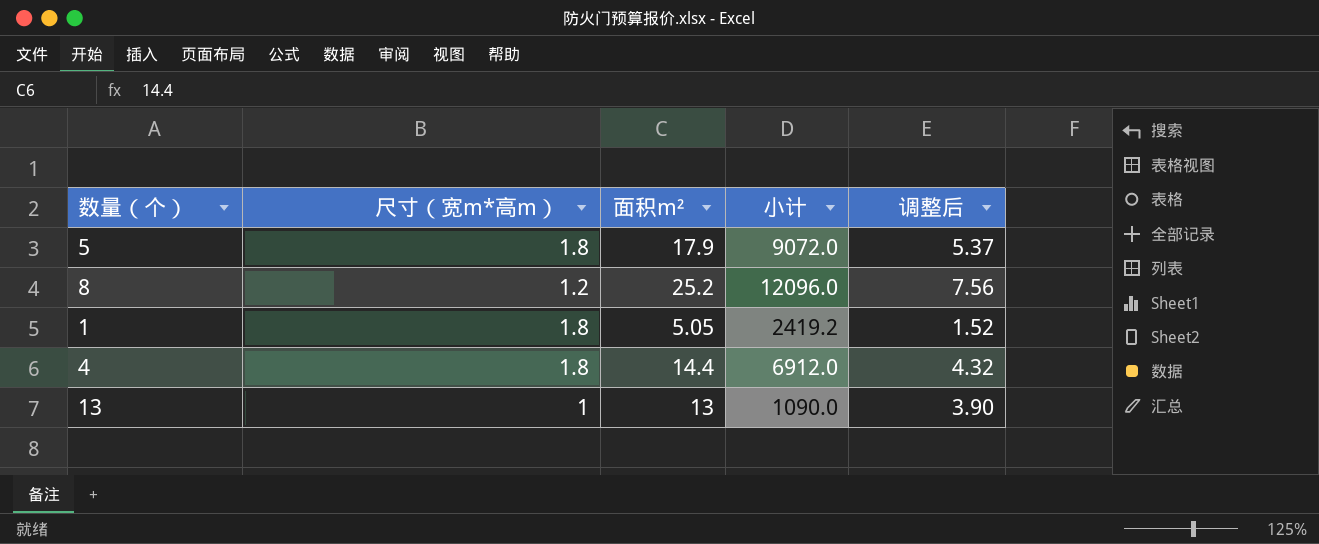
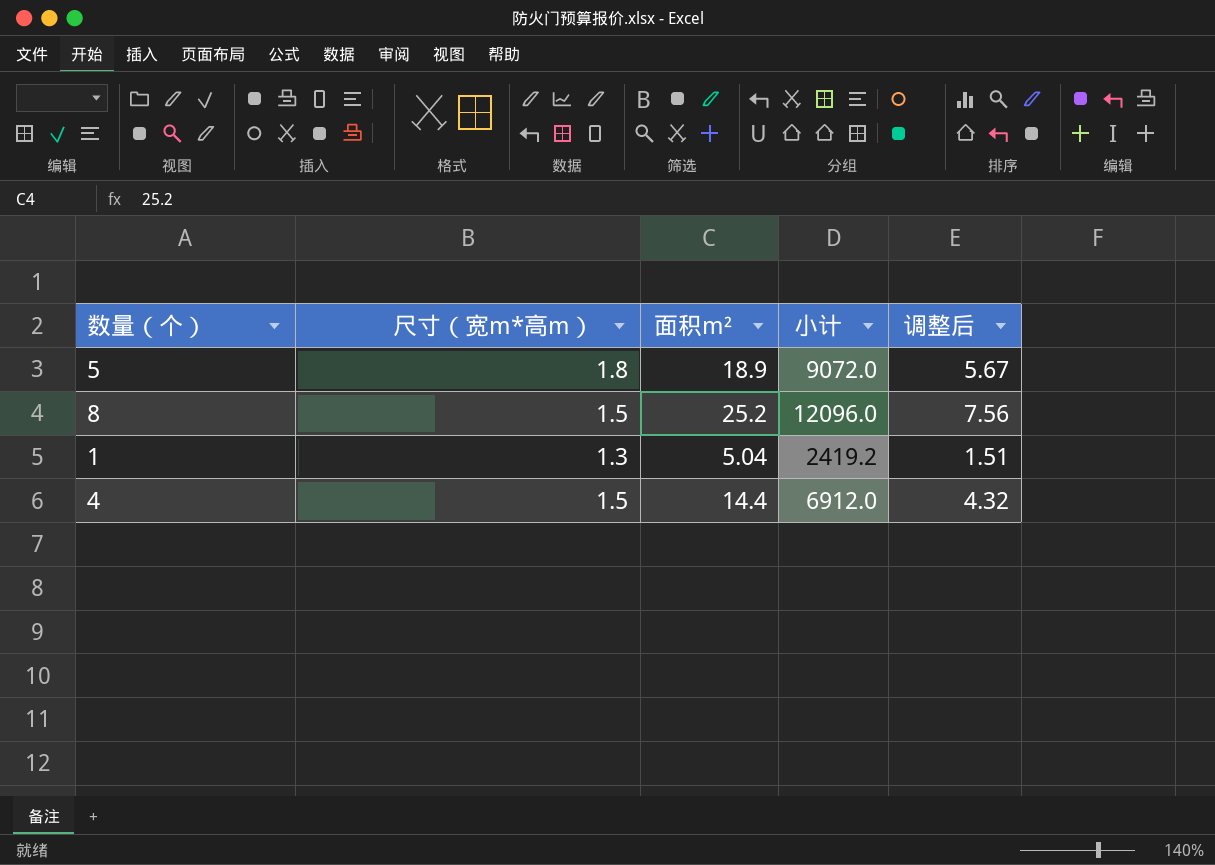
row 13: 1 | 13 | 1090.0 | 3.90 -> none
5 | 面积m²: 17.9 -> 18.9
5 | 调整后: 5.37 -> 5.67
8 | 尺寸（宽m*高m）: 1.2 -> 1.5
1 | 尺寸（宽m*高m）: 1.8 -> 1.3
1 | 面积m²: 5.05 -> 5.04
1 | 调整后: 1.52 -> 1.51
4 | 尺寸（宽m*高m）: 1.8 -> 1.5

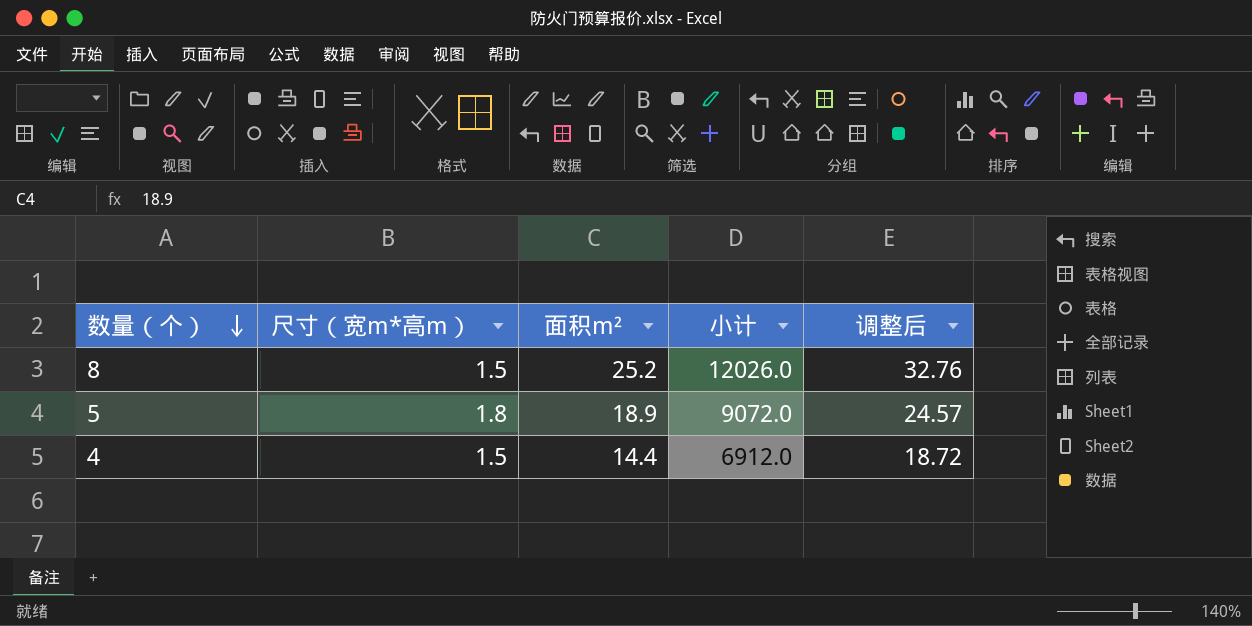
row order: none -> 数量（个） descending
column 调整后 | formula: [面积m²] * 0.3 -> [面积m²] * 1.3
row 1: 1.3 | 5.04 | 2419.2 | 1.51 -> none
8 | 小计: 12096.0 -> 12026.0

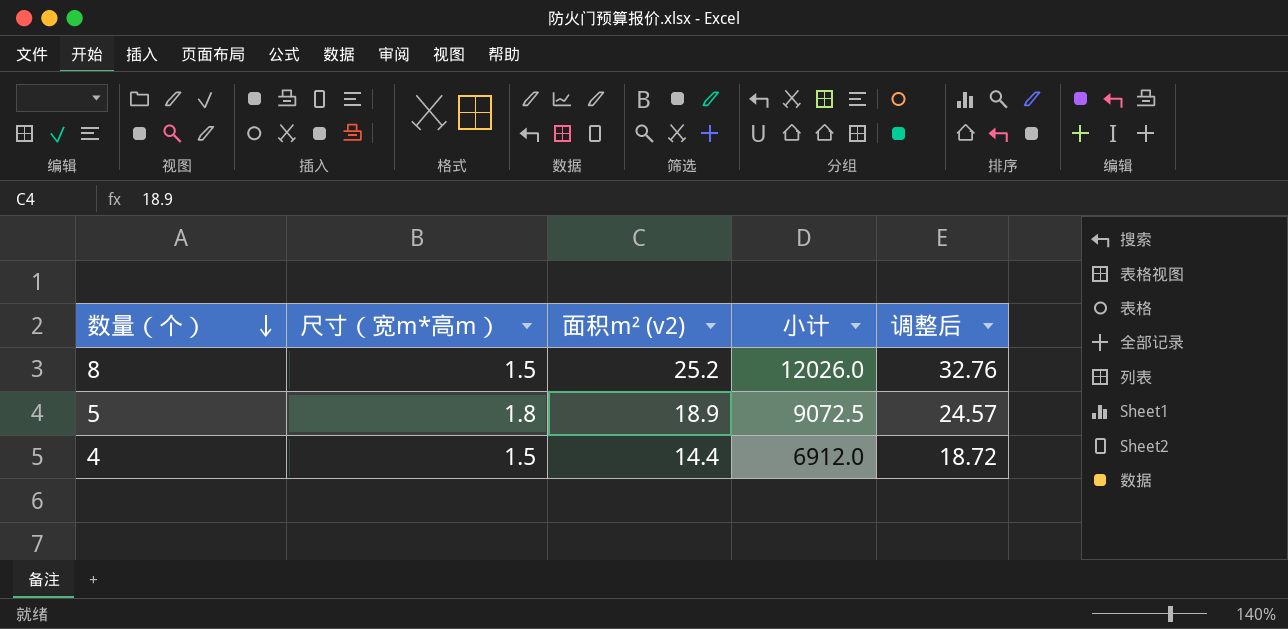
column name: 面积m² -> 面积m² (v2)
5 | 小计: 9072.0 -> 9072.5

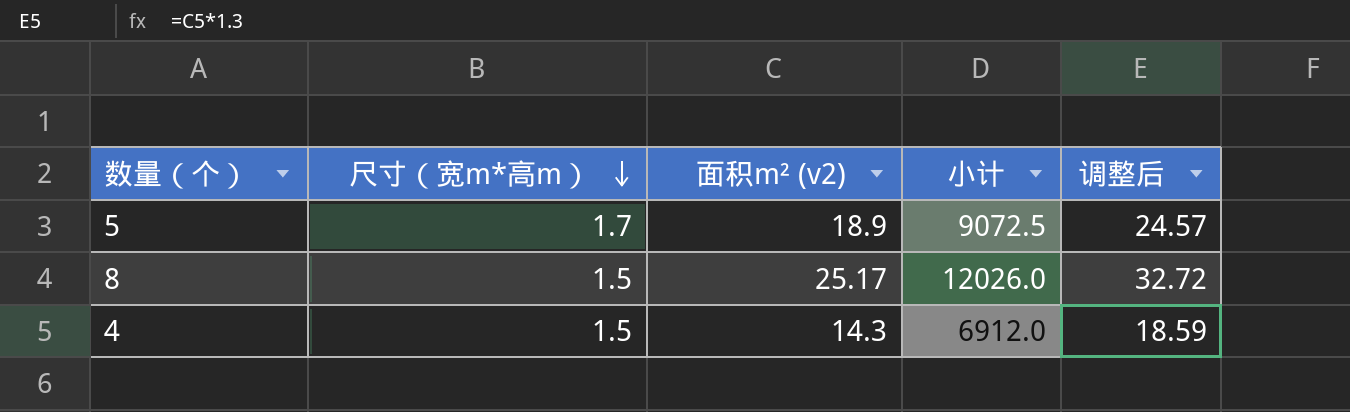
row order: 数量（个） descending -> 尺寸（宽m*高m） descending
5 | 尺寸（宽m*高m）: 1.8 -> 1.7
8 | 面积m² (v2): 25.2 -> 25.17
8 | 调整后: 32.76 -> 32.72
4 | 面积m² (v2): 14.4 -> 14.3
4 | 调整后: 18.72 -> 18.59

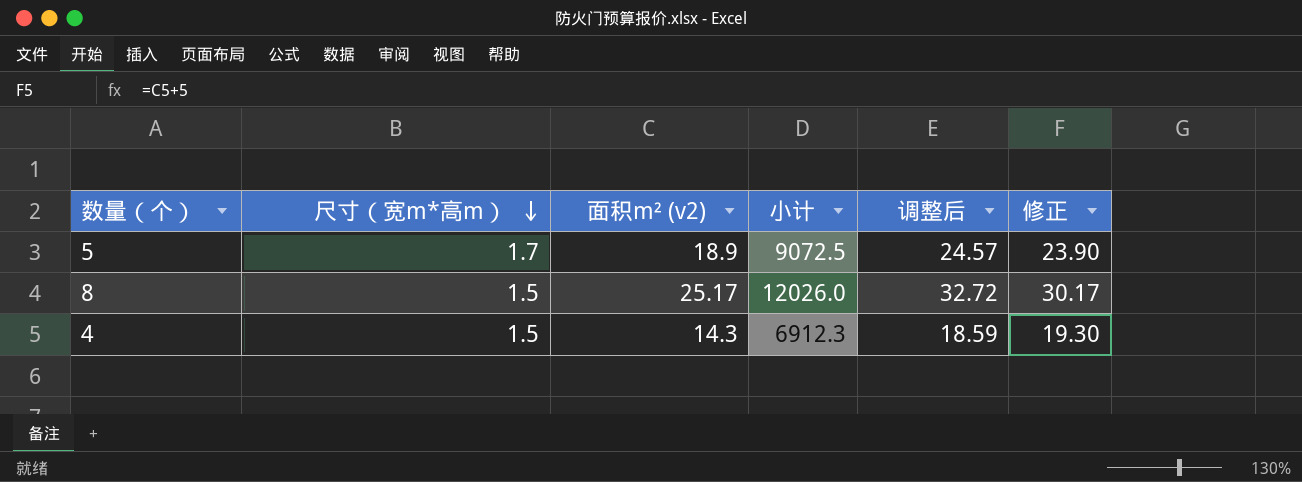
column 修正 | formula: none -> [面积m² (v2)] + 5
4 | 小计: 6912.0 -> 6912.3

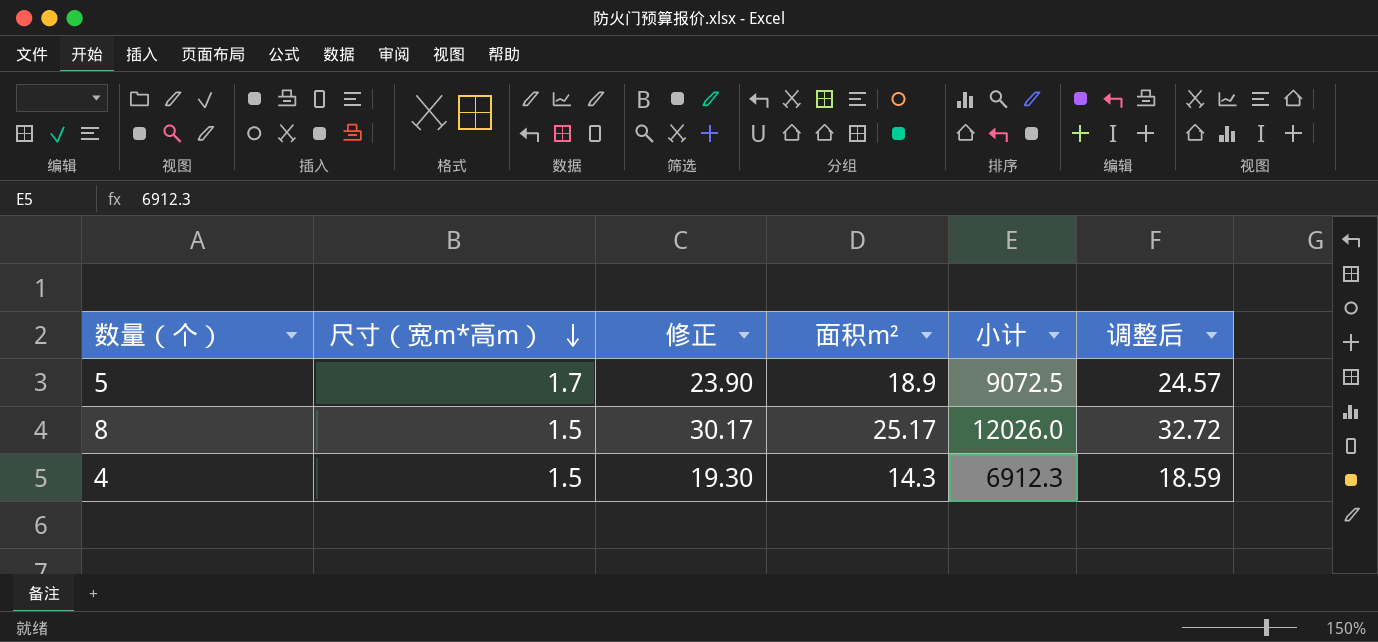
column 修正 | position: 6 -> 3
column name: 面积m² (v2) -> 面积m²

